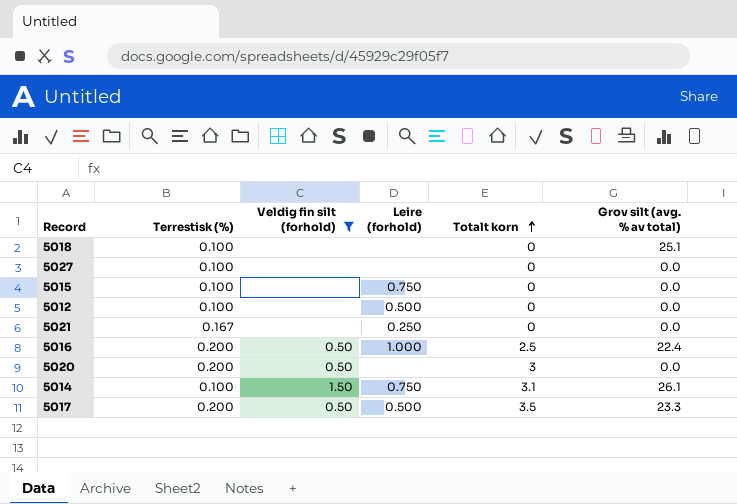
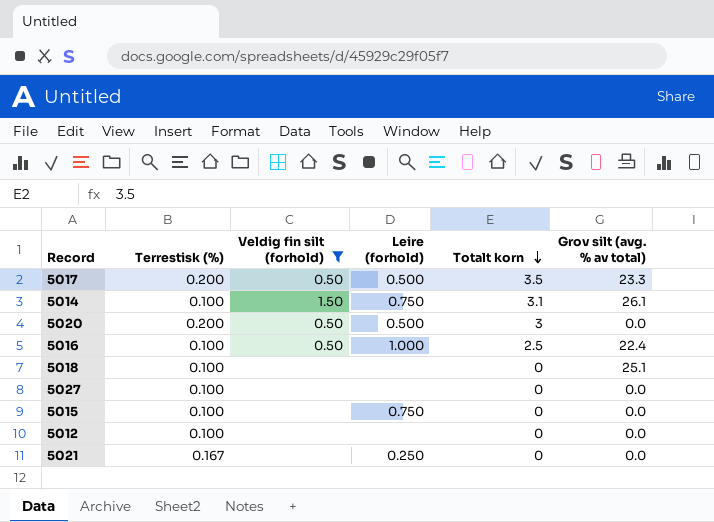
row order: Totalt korn ascending -> Totalt korn descending
5020 | Leire (forhold): none -> 0.500
5016 | Terrestisk (%): 0.200 -> 0.100
5012 | Leire (forhold): 0.500 -> none

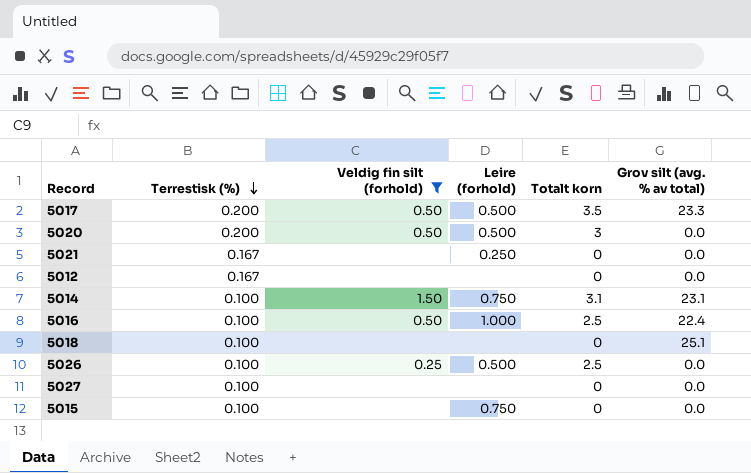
row order: Totalt korn descending -> Terrestisk (%) descending
5012 | Terrestisk (%): 0.100 -> 0.167
5014 | Grov silt (avg. % av total): 26.1 -> 23.1
row 5026: none -> 0.100 | 0.25 | 0.500 | 2.5 | 0.0

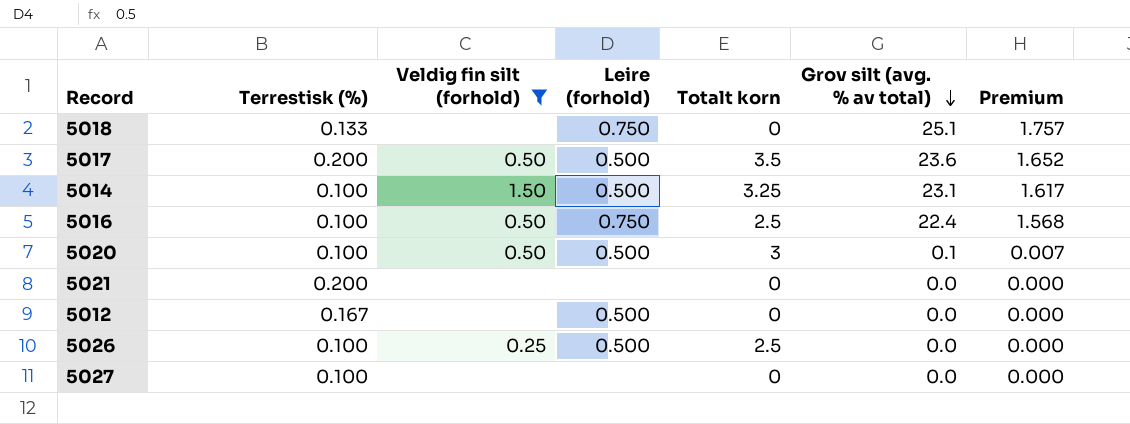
row order: Terrestisk (%) descending -> Grov silt (avg. % av total) descending
column Premium | formula: none -> [Grov silt (avg. % av total)] * 0.07
row 5015: 0.100 | none | 0.750 | 0 | 0.0 -> none
5018 | Terrestisk (%): 0.100 -> 0.133
5018 | Leire (forhold): none -> 0.750
5017 | Grov silt (avg. % av total): 23.3 -> 23.6
5014 | Leire (forhold): 0.750 -> 0.500
5014 | Totalt korn: 3.1 -> 3.25
5016 | Leire (forhold): 1.000 -> 0.750
5020 | Terrestisk (%): 0.200 -> 0.100
5020 | Grov silt (avg. % av total): 0.0 -> 0.1
5021 | Terrestisk (%): 0.167 -> 0.200
5021 | Leire (forhold): 0.250 -> none
5012 | Leire (forhold): none -> 0.500

